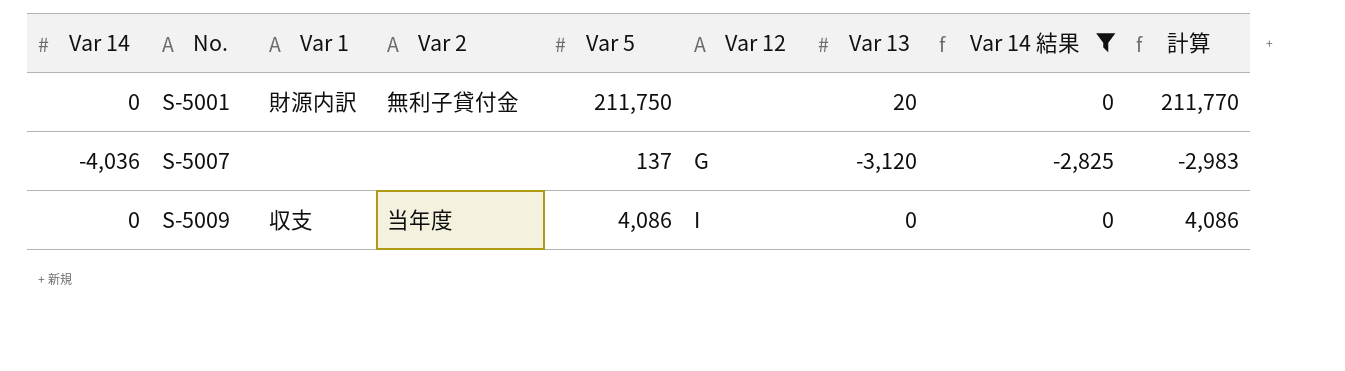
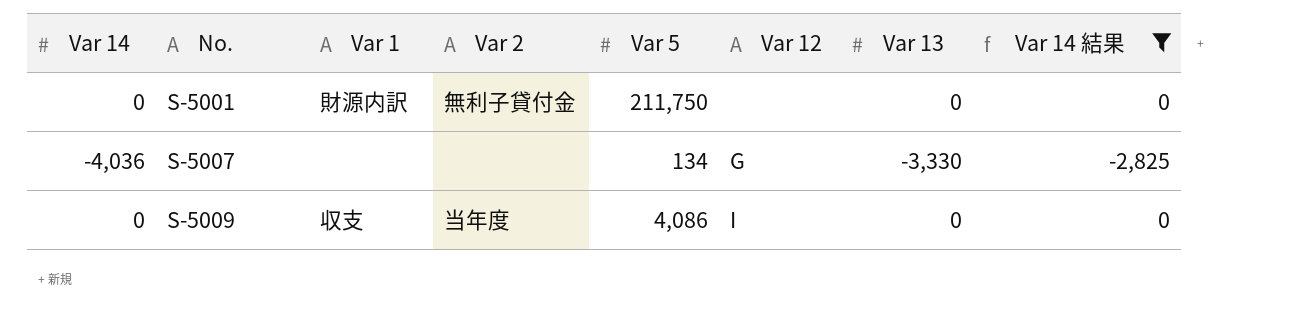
column 計算 | formula: [Var 5] + [Var 13] -> none
S-5001 | Var 13: 20 -> 0
S-5007 | Var 5: 137 -> 134
S-5007 | Var 13: -3,120 -> -3,330

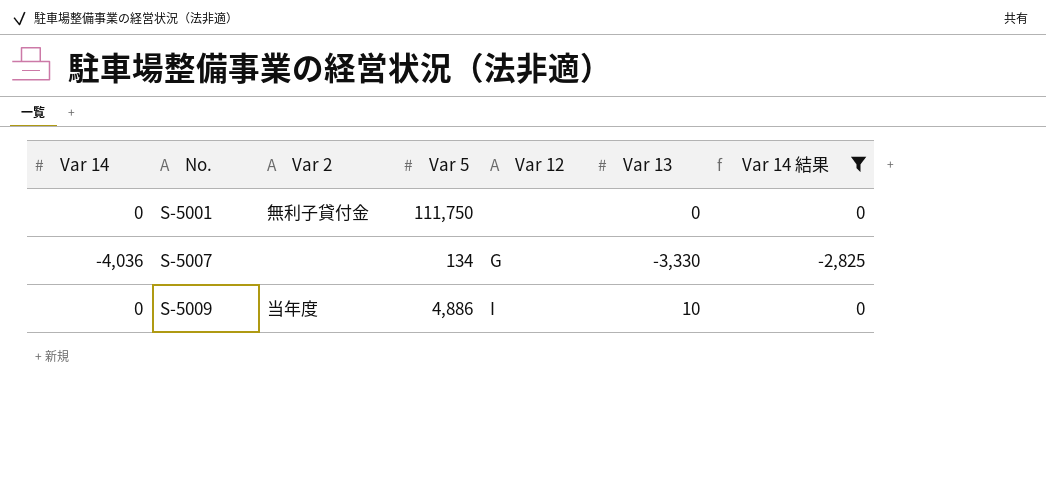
column Var 1 | position: 3 -> none
S-5001 | Var 5: 211,750 -> 111,750
S-5009 | Var 5: 4,086 -> 4,886
S-5009 | Var 13: 0 -> 10

